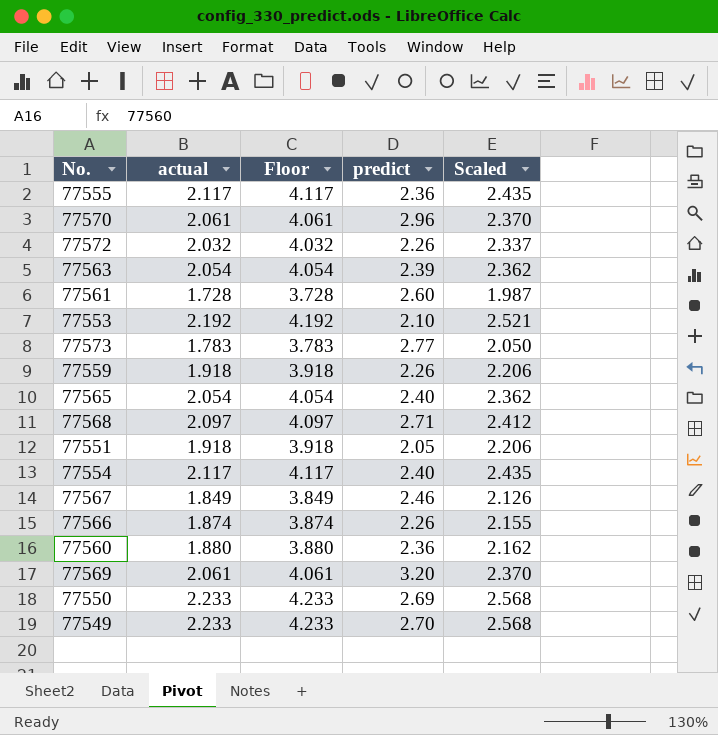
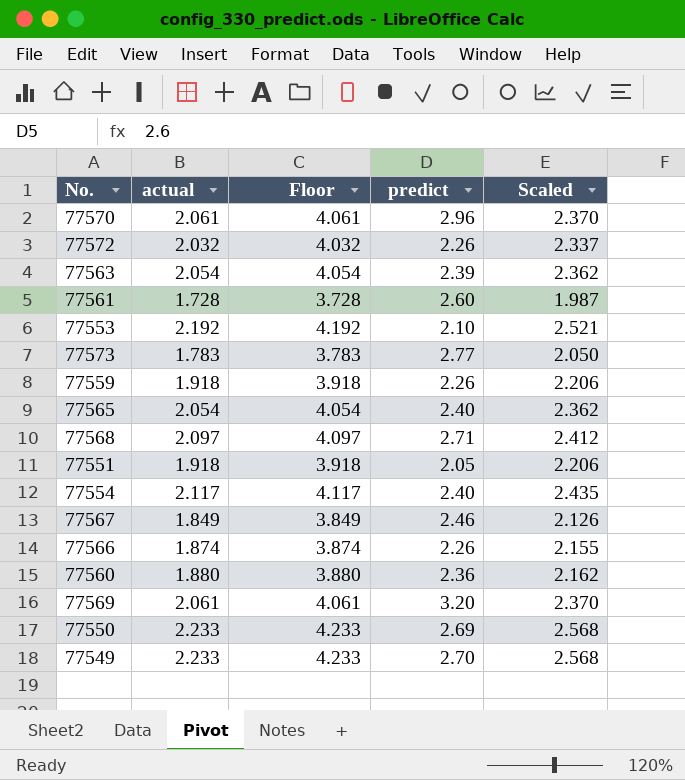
row 77555: 2.117 | 4.117 | 2.36 | 2.435 -> none

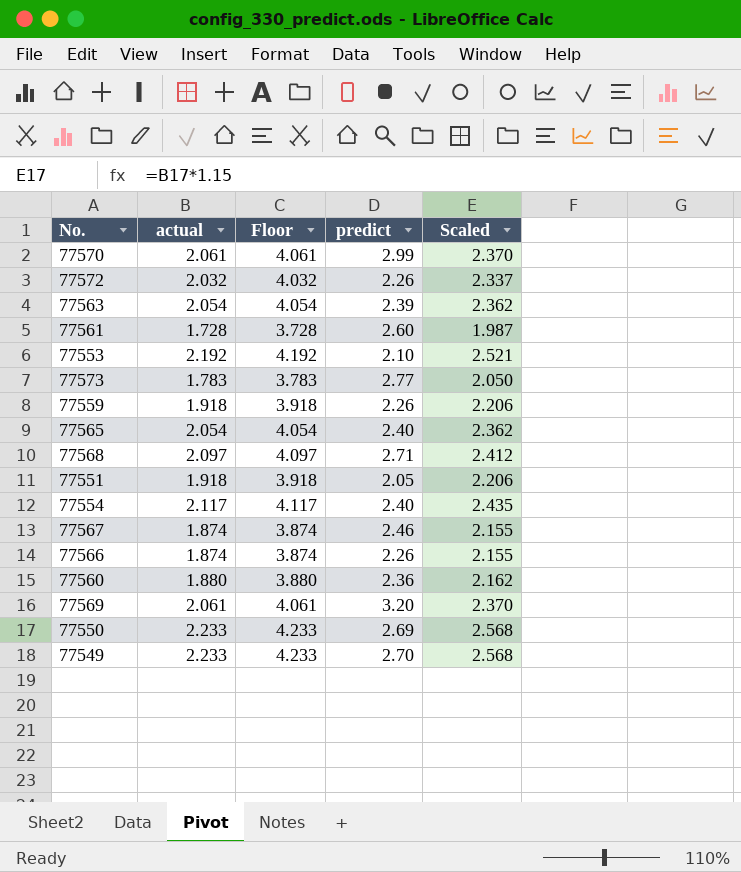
77570 | predict: 2.96 -> 2.99
77567 | actual: 1.849 -> 1.874
77567 | Floor: 3.849 -> 3.874
77567 | Scaled: 2.126 -> 2.155

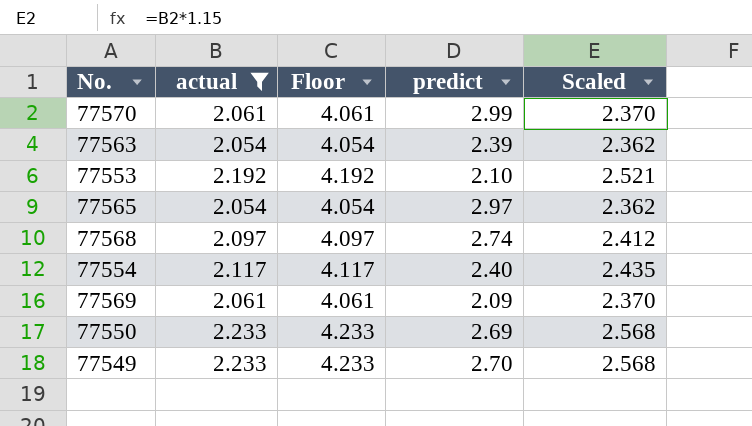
filter: none -> actual >= 2.054
77565 | predict: 2.40 -> 2.97
77568 | predict: 2.71 -> 2.74
77569 | predict: 3.20 -> 2.09

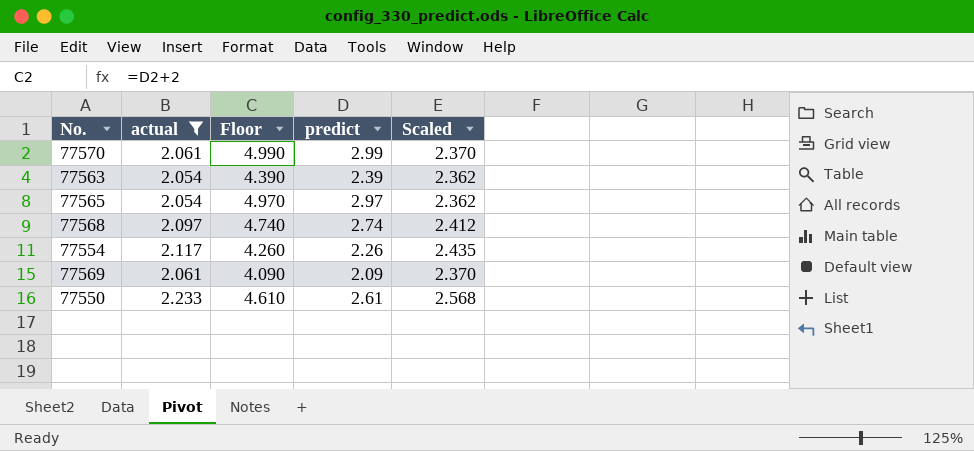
column Floor | formula: [actual] + 2 -> [predict] + 2
row 77553: 2.192 | 4.192 | 2.10 | 2.521 -> none
row 77549: 2.233 | 4.233 | 2.70 | 2.568 -> none
77554 | predict: 2.40 -> 2.26
77550 | predict: 2.69 -> 2.61

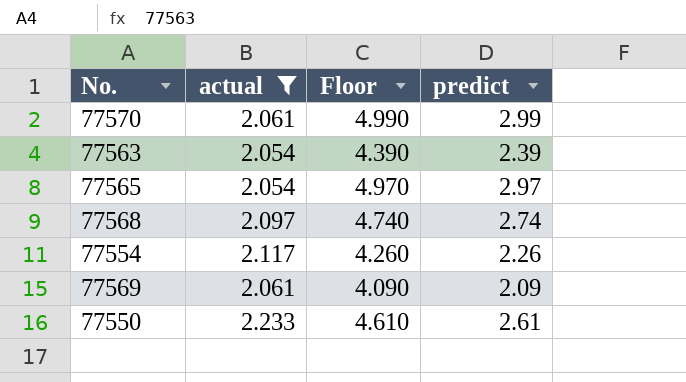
column Scaled | formula: [actual] * 1.15 -> none

